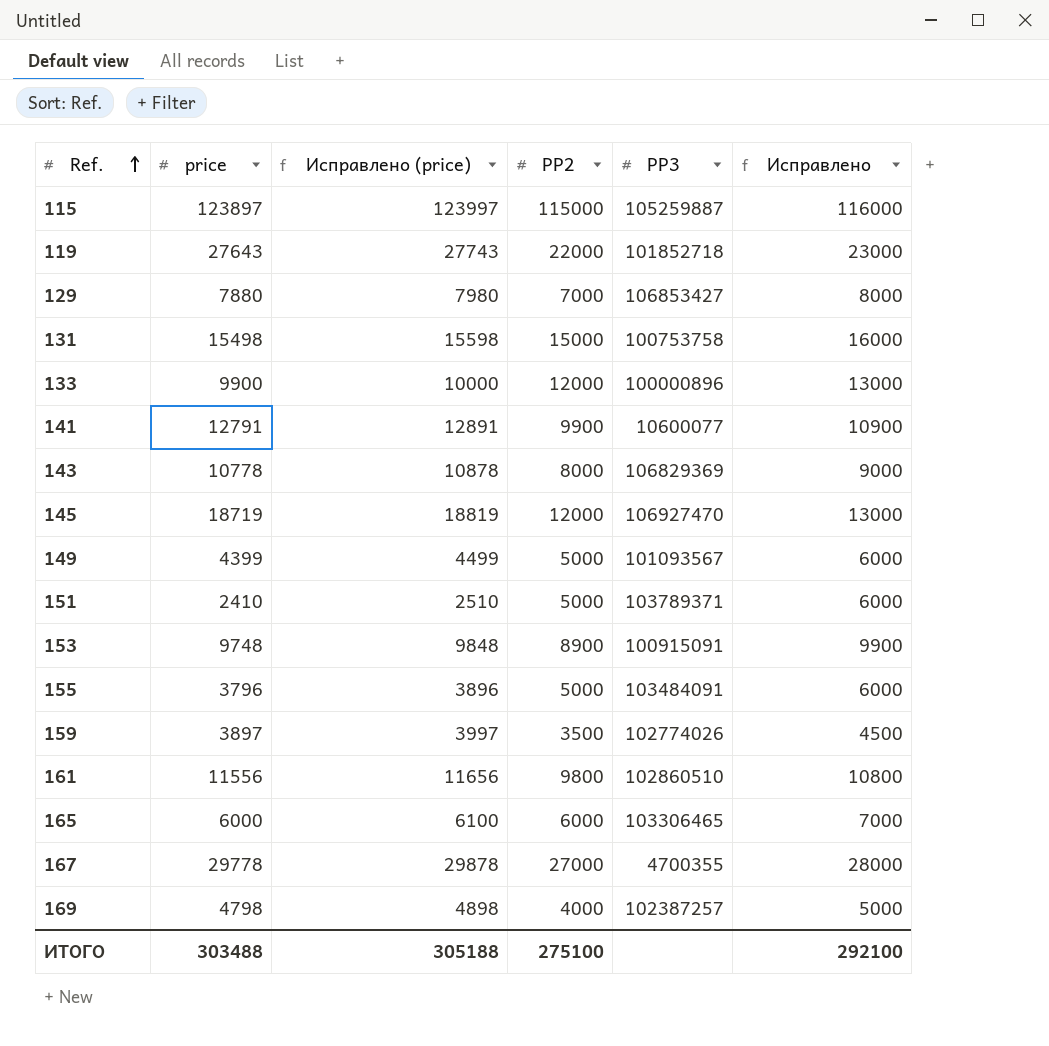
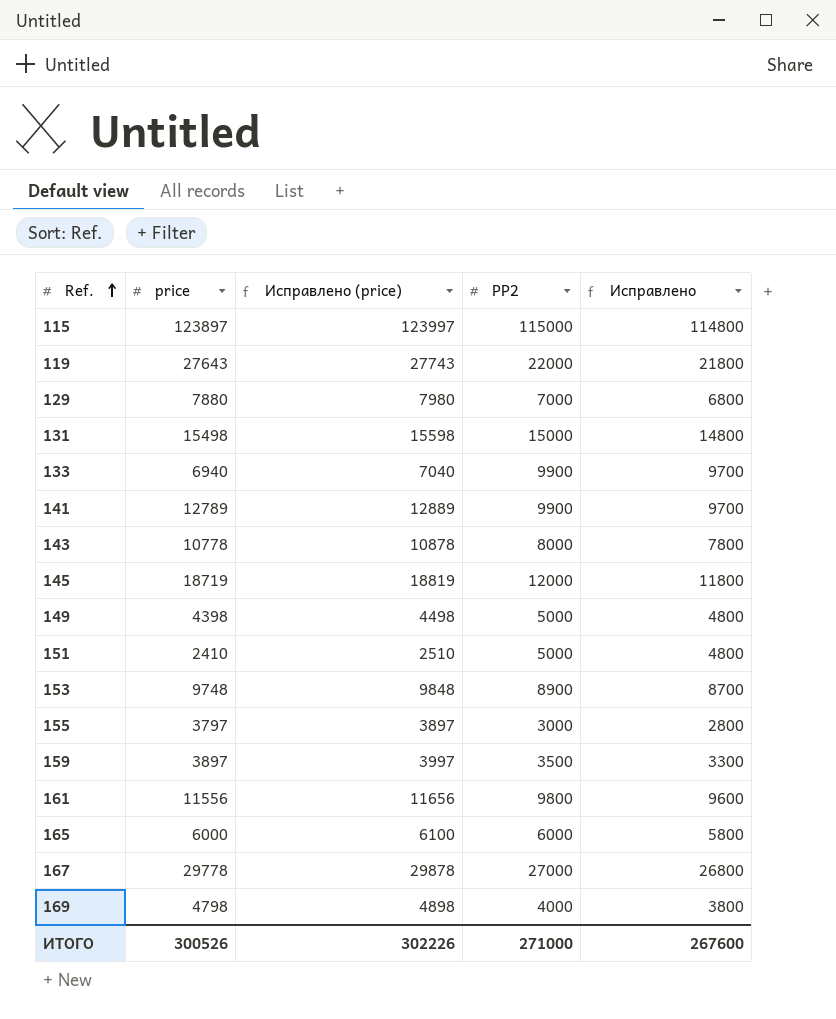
column PP3 | position: 5 -> none
column Исправлено | formula: [PP2] + 1000 -> [PP2] - 200
133 | price: 9900 -> 6940
133 | Исправлено (price): 10000 -> 7040
133 | PP2: 12000 -> 9900
141 | price: 12791 -> 12789
141 | Исправлено (price): 12891 -> 12889
149 | price: 4399 -> 4398
149 | Исправлено (price): 4499 -> 4498
155 | price: 3796 -> 3797
155 | Исправлено (price): 3896 -> 3897
155 | PP2: 5000 -> 3000
ИТОГО | price: 303488 -> 300526
ИТОГО | Исправлено (price): 305188 -> 302226
ИТОГО | PP2: 275100 -> 271000
ИТОГО | Исправлено: 292100 -> 267600

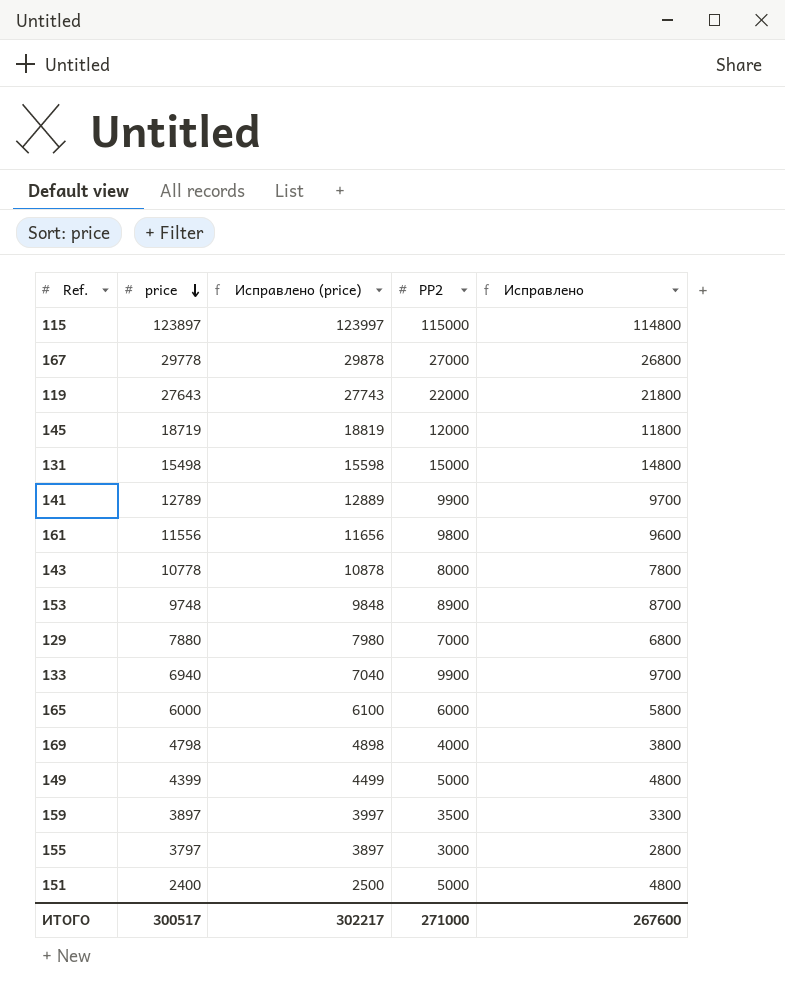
row order: Ref. ascending -> price descending
149 | price: 4398 -> 4399
149 | Исправлено (price): 4498 -> 4499
151 | price: 2410 -> 2400
151 | Исправлено (price): 2510 -> 2500
ИТОГО | price: 300526 -> 300517
ИТОГО | Исправлено (price): 302226 -> 302217

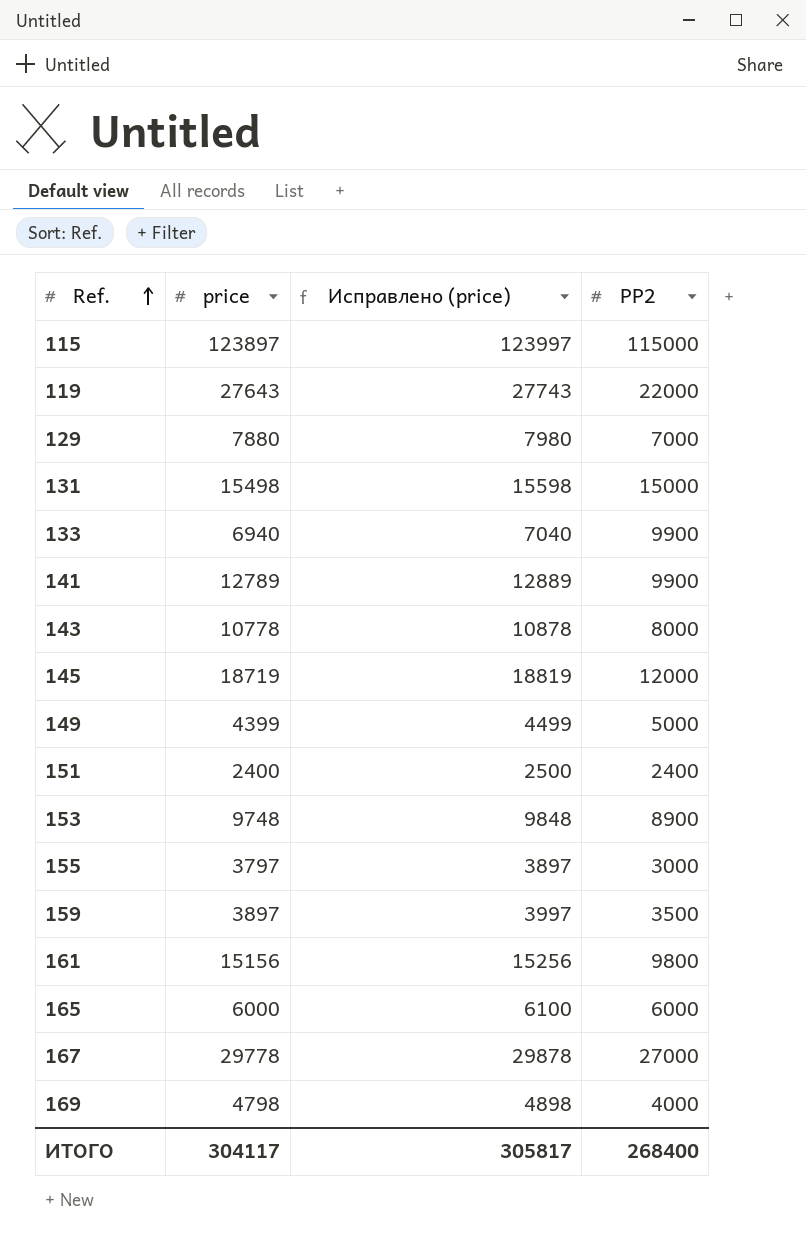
row order: price descending -> Ref. ascending
column Исправлено | formula: [PP2] - 200 -> none
151 | PP2: 5000 -> 2400
161 | price: 11556 -> 15156
161 | Исправлено (price): 11656 -> 15256
ИТОГО | price: 300517 -> 304117
ИТОГО | Исправлено (price): 302217 -> 305817
ИТОГО | PP2: 271000 -> 268400

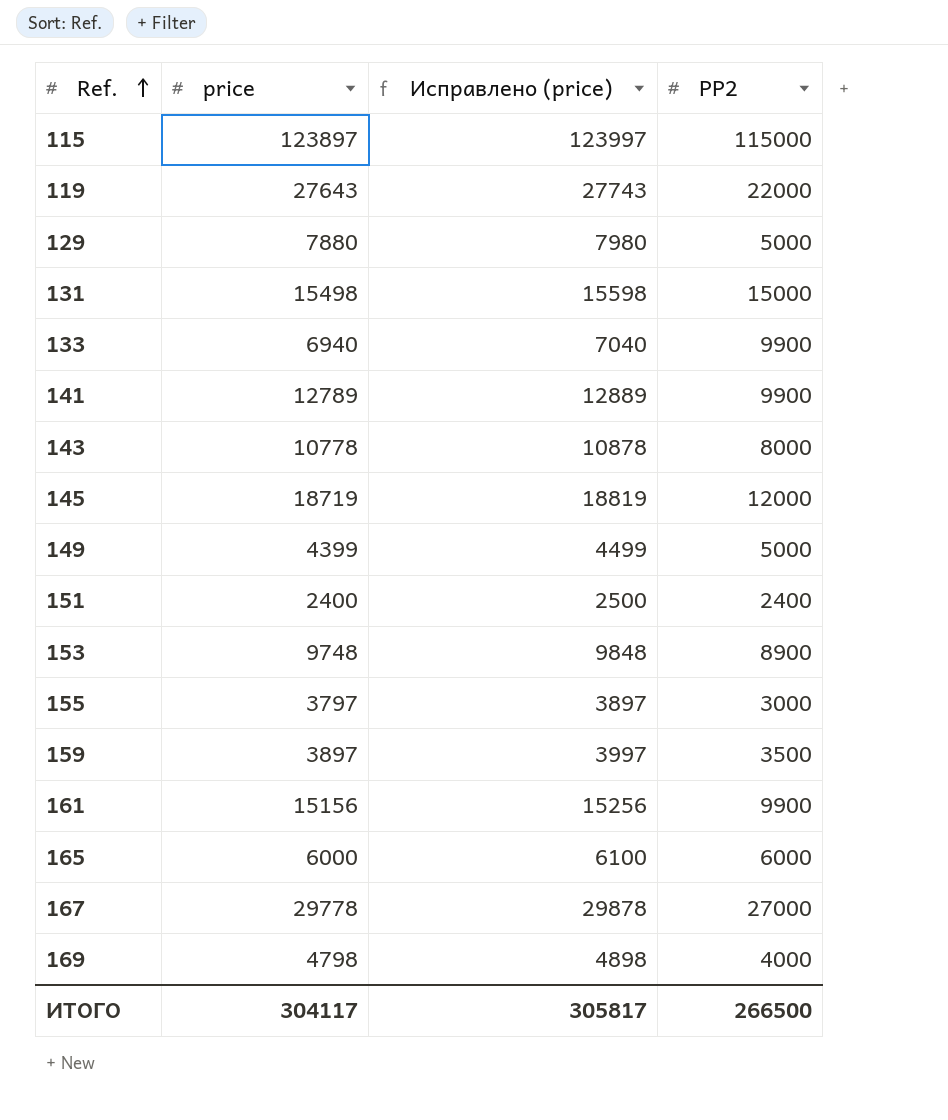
129 | PP2: 7000 -> 5000
161 | PP2: 9800 -> 9900
ИТОГО | PP2: 268400 -> 266500

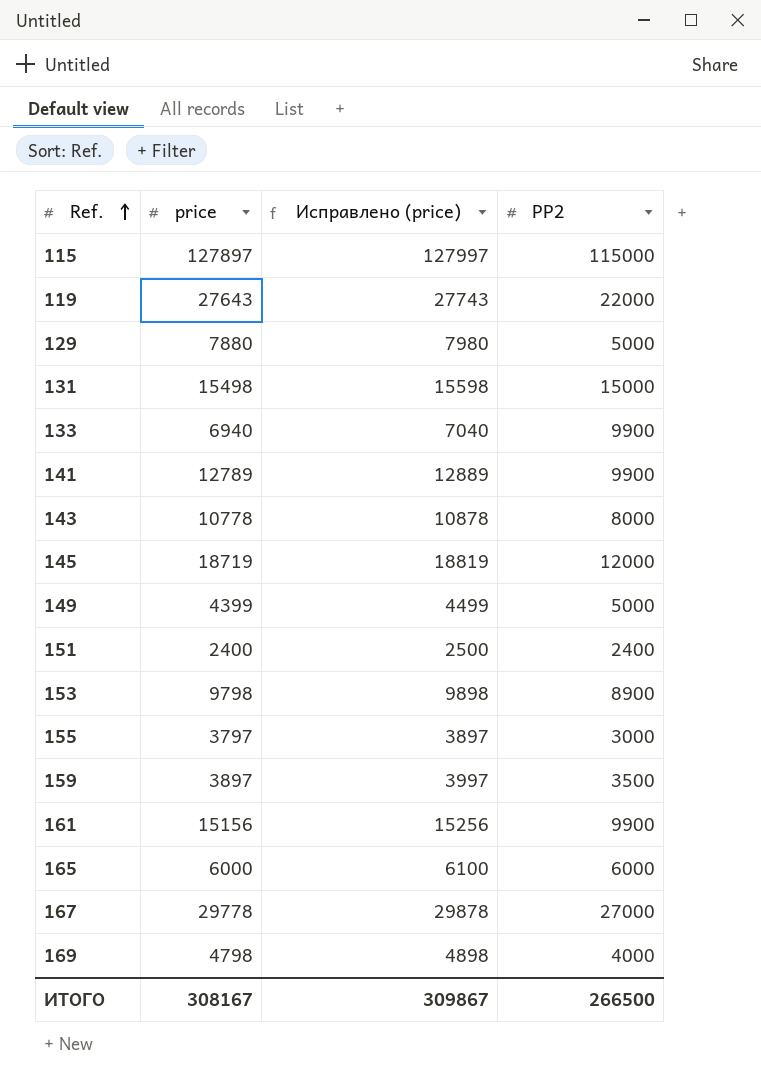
115 | price: 123897 -> 127897
115 | Исправлено (price): 123997 -> 127997
153 | price: 9748 -> 9798
153 | Исправлено (price): 9848 -> 9898
ИТОГО | price: 304117 -> 308167
ИТОГО | Исправлено (price): 305817 -> 309867

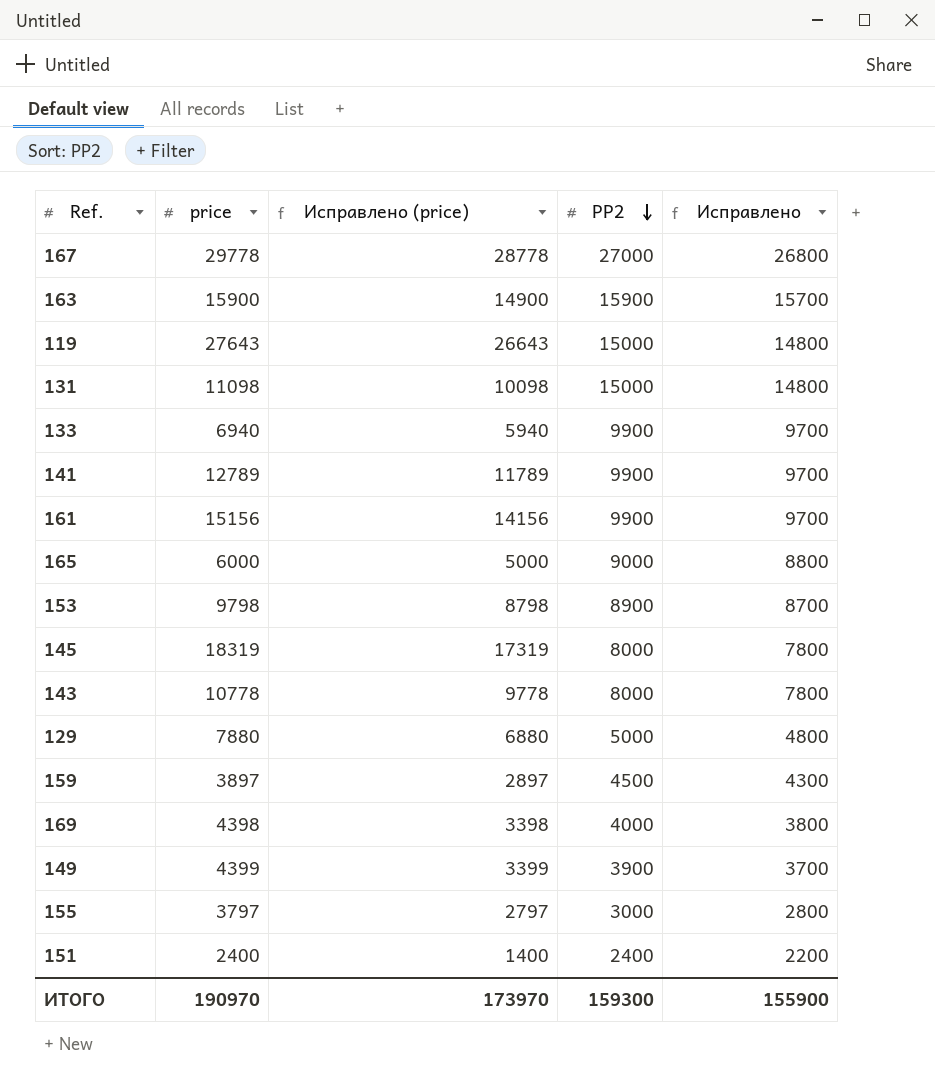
row order: Ref. ascending -> PP2 descending
column Исправлено (price) | formula: [price] + 100 -> [price] - 1000
column Исправлено | formula: none -> [PP2] - 200
row 115: 127897 | 127997 | 115000 -> none
row 163: none -> 15900 | 14900 | 15900 | 15700
119 | PP2: 22000 -> 15000
131 | price: 15498 -> 11098
165 | PP2: 6000 -> 9000
145 | price: 18719 -> 18319
145 | PP2: 12000 -> 8000
159 | PP2: 3500 -> 4500
169 | price: 4798 -> 4398
149 | PP2: 5000 -> 3900
ИТОГО | price: 308167 -> 190970
ИТОГО | Исправлено (price): 309867 -> 173970
ИТОГО | PP2: 266500 -> 159300

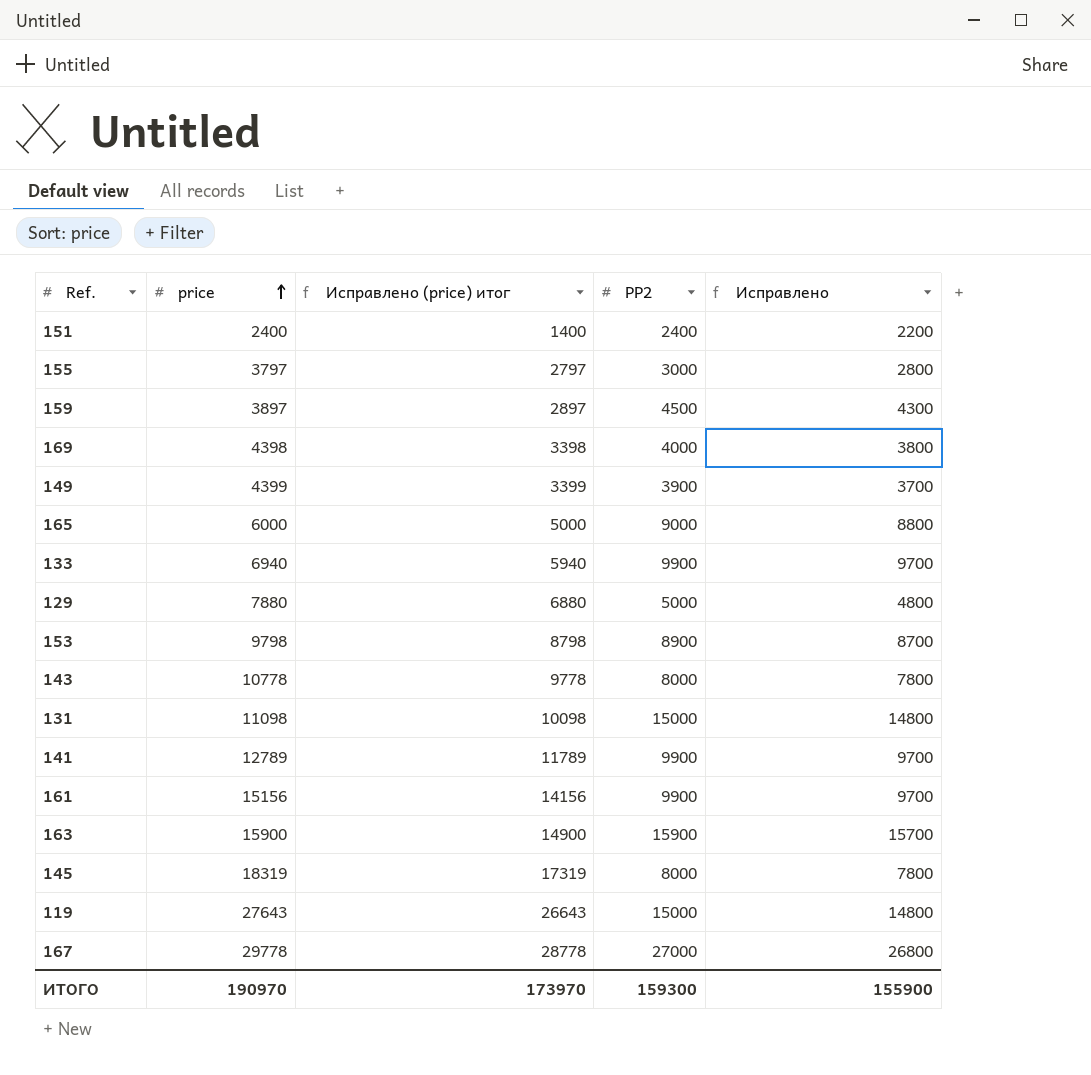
row order: PP2 descending -> price ascending
column name: Исправлено (price) -> Исправлено (price) итог

